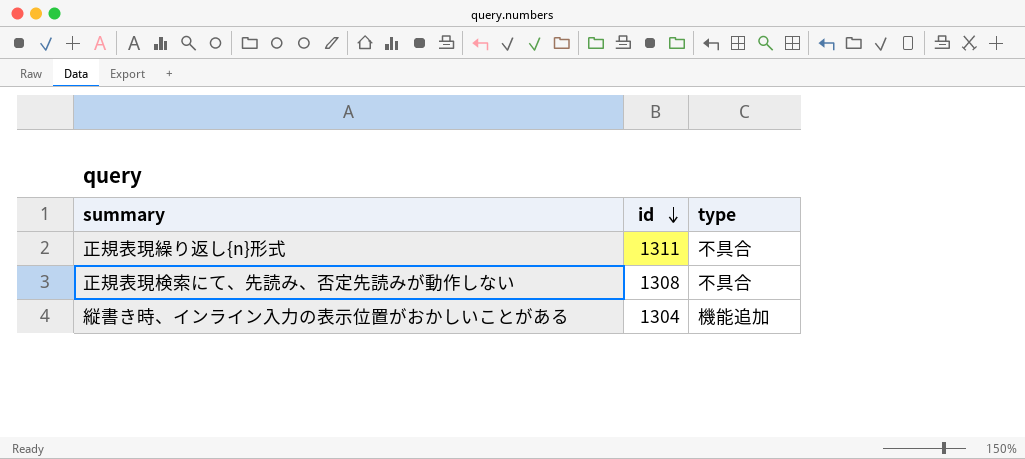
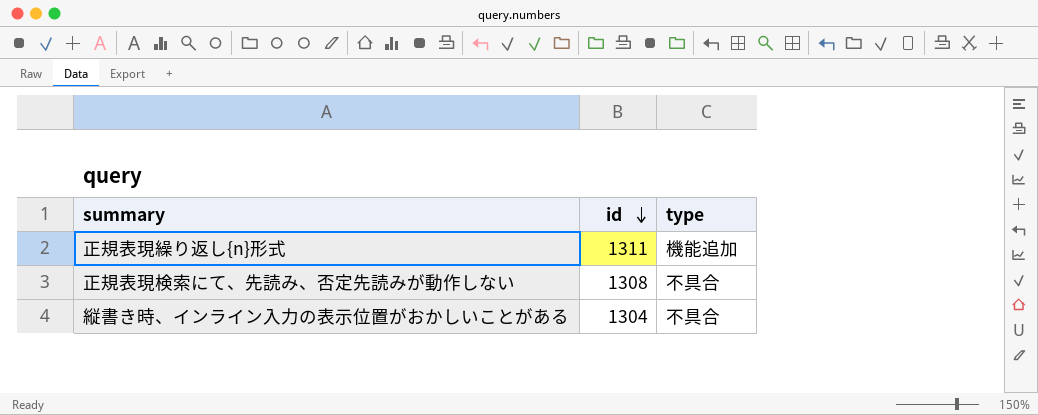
正規表現繰り返し{n}形式 | type: 不具合 -> 機能追加
縦書き時、インライン入力の表示位置がおかしいことがある | type: 機能追加 -> 不具合

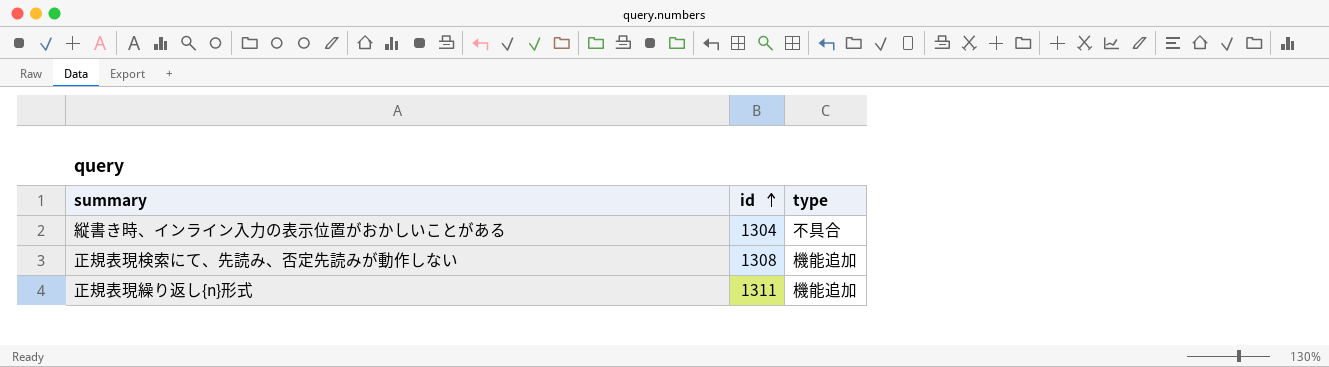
row order: id descending -> id ascending
正規表現検索にて、先読み、否定先読みが動作しない | type: 不具合 -> 機能追加

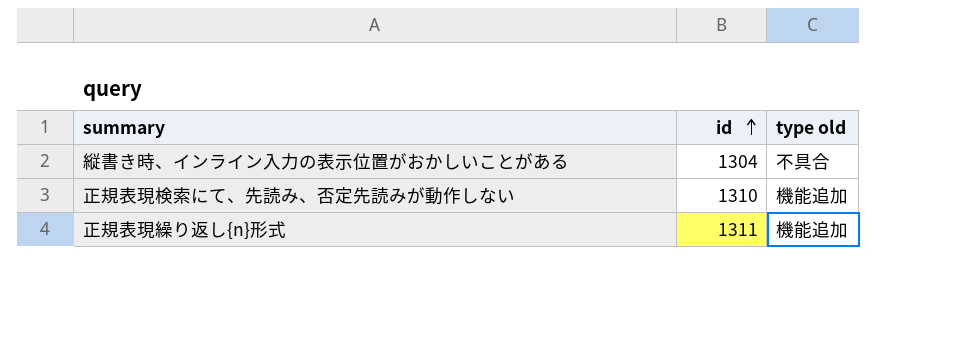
column name: type -> type old
正規表現検索にて、先読み、否定先読みが動作しない | id: 1308 -> 1310

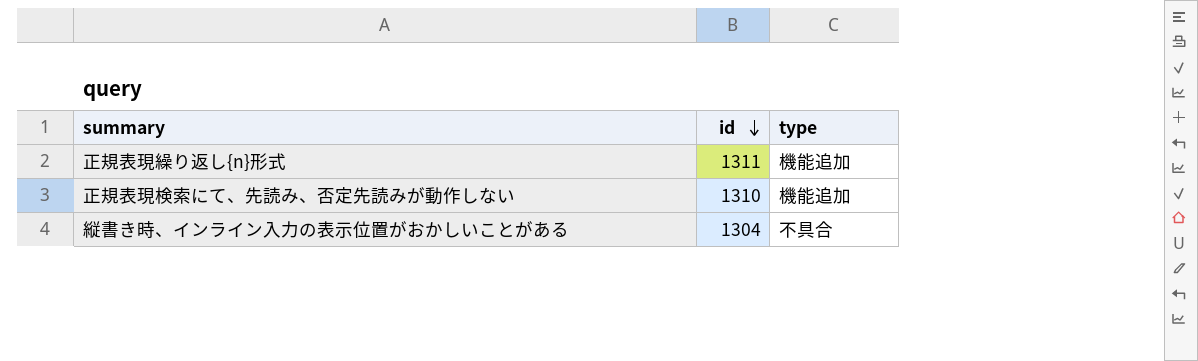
row order: id ascending -> id descending
column name: type old -> type

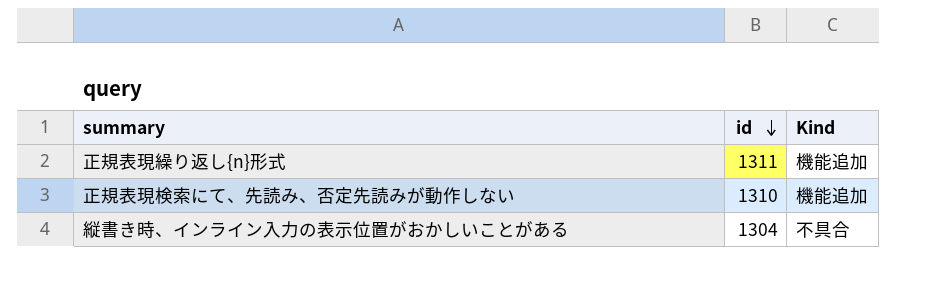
column name: type -> Kind

